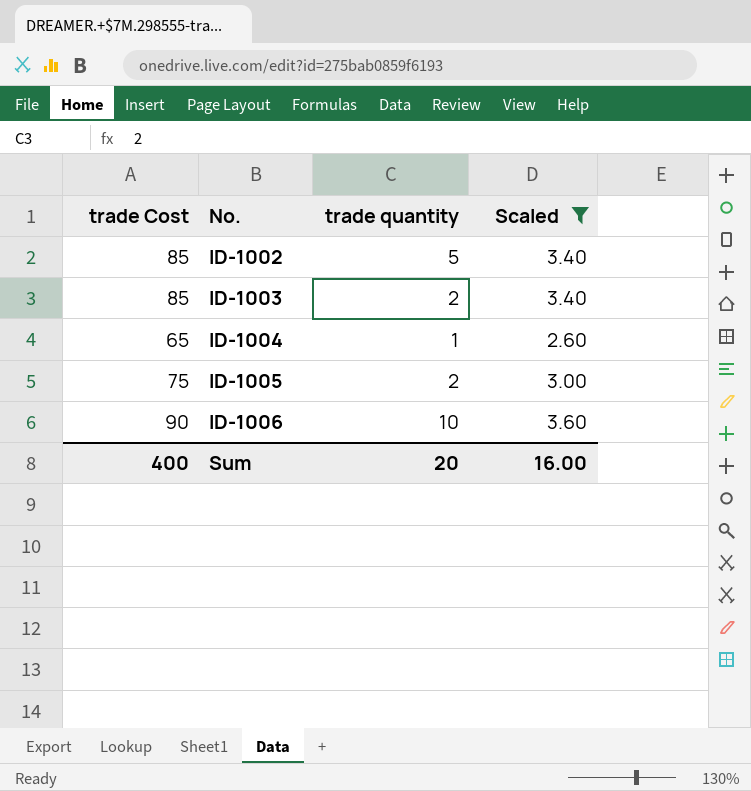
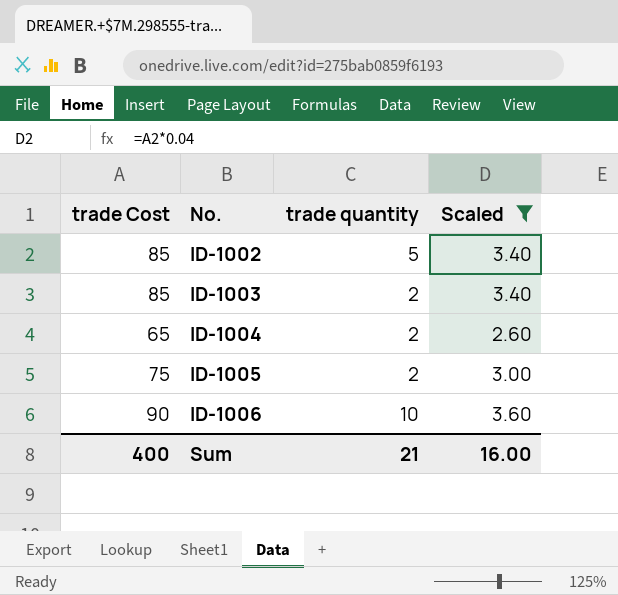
ID-1004 | trade quantity: 1 -> 2
Sum | trade quantity: 20 -> 21

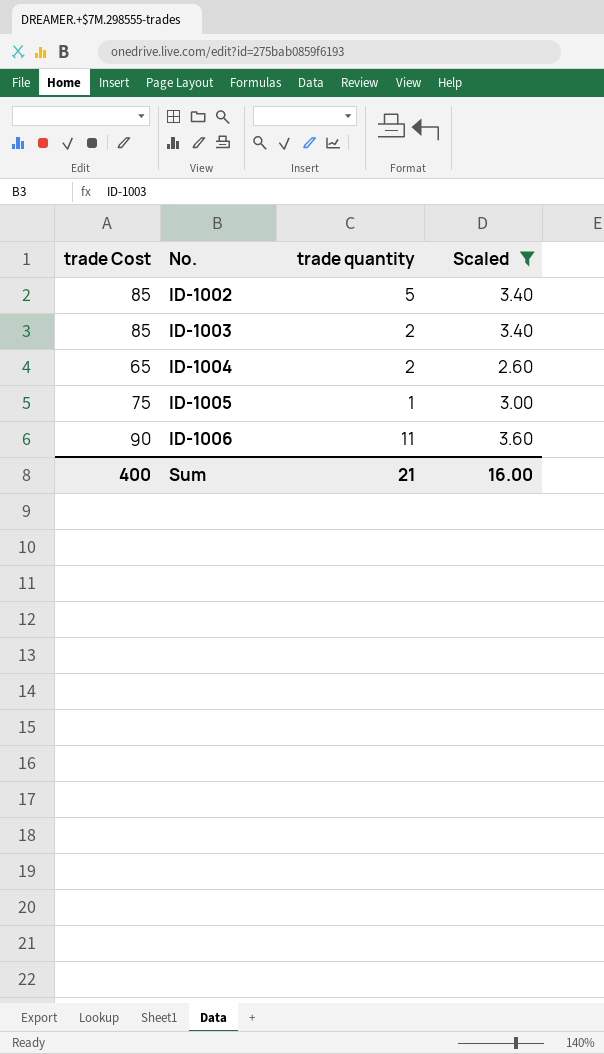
ID-1005 | trade quantity: 2 -> 1
ID-1006 | trade quantity: 10 -> 11

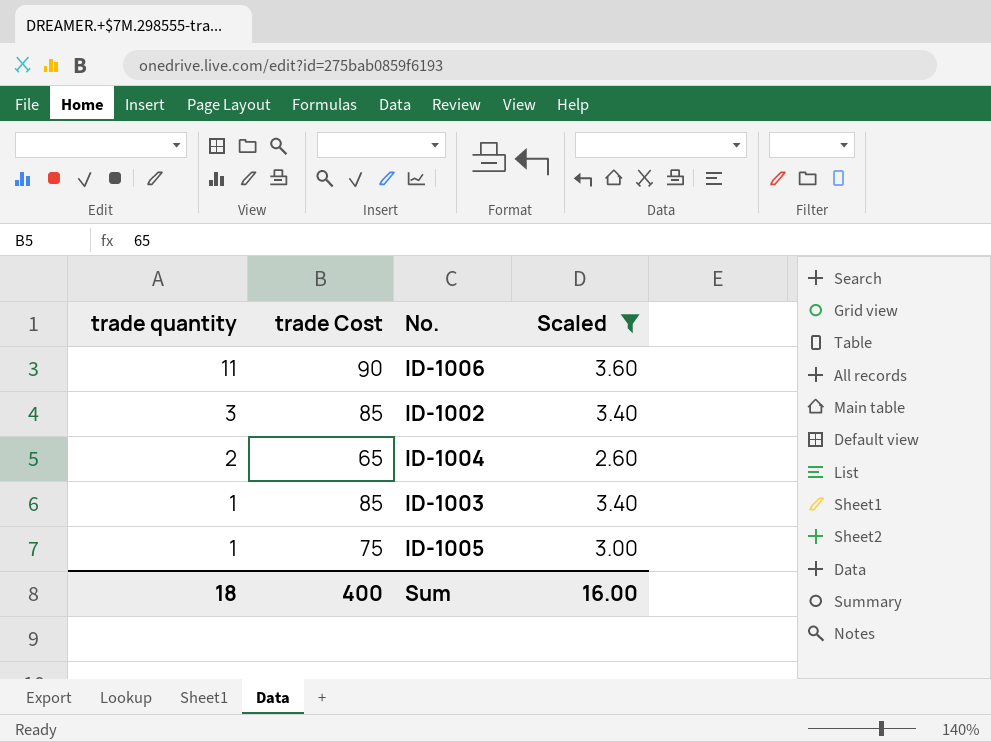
row order: No. ascending -> trade quantity descending
column trade quantity | position: 3 -> 1
ID-1002 | trade quantity: 5 -> 3
ID-1003 | trade quantity: 2 -> 1
Sum | trade quantity: 21 -> 18

